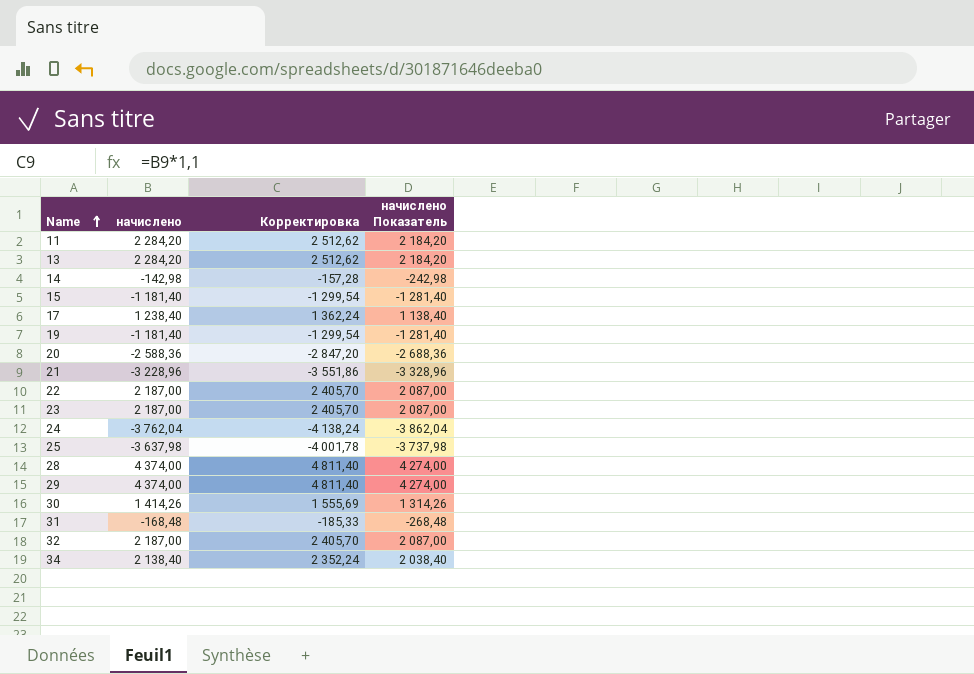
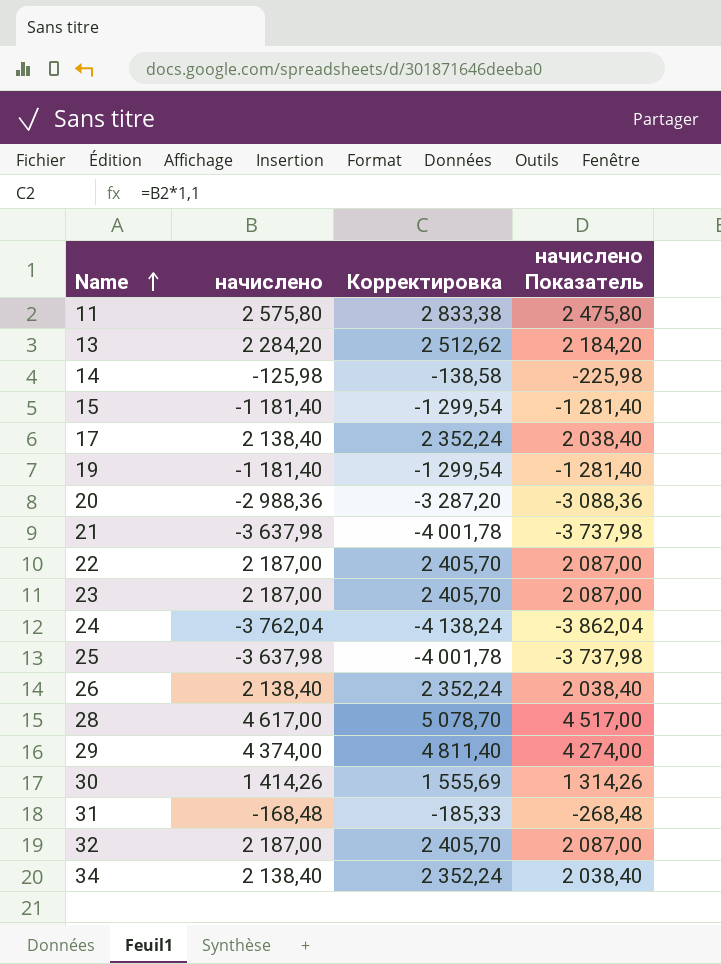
11 | начислено: 2 284,20 -> 2 575,80
11 | Корректировка: 2 512,62 -> 2 833,38
11 | начислено Показатель: 2 184,20 -> 2 475,80
14 | начислено: -142,98 -> -125,98
14 | Корректировка: -157,28 -> -138,58
14 | начислено Показатель: -242,98 -> -225,98
17 | начислено: 1 238,40 -> 2 138,40
17 | Корректировка: 1 362,24 -> 2 352,24
17 | начислено Показатель: 1 138,40 -> 2 038,40
20 | начислено: -2 588,36 -> -2 988,36
20 | Корректировка: -2 847,20 -> -3 287,20
20 | начислено Показатель: -2 688,36 -> -3 088,36
21 | начислено: -3 228,96 -> -3 637,98
21 | Корректировка: -3 551,86 -> -4 001,78
21 | начислено Показатель: -3 328,96 -> -3 737,98
row 26: none -> 2 138,40 | 2 352,24 | 2 038,40
28 | начислено: 4 374,00 -> 4 617,00
28 | Корректировка: 4 811,40 -> 5 078,70
28 | начислено Показатель: 4 274,00 -> 4 517,00

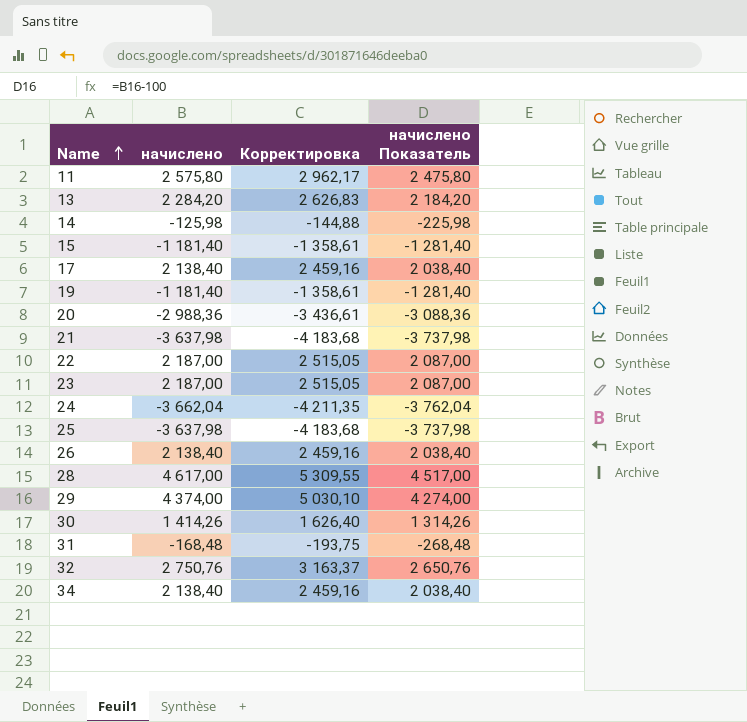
column Корректировка | formula: [начислено] * 1,1 -> [начислено] * 1,15
24 | начислено: -3 762,04 -> -3 662,04
24 | начислено Показатель: -3 862,04 -> -3 762,04
32 | начислено: 2 187,00 -> 2 750,76
32 | начислено Показатель: 2 087,00 -> 2 650,76

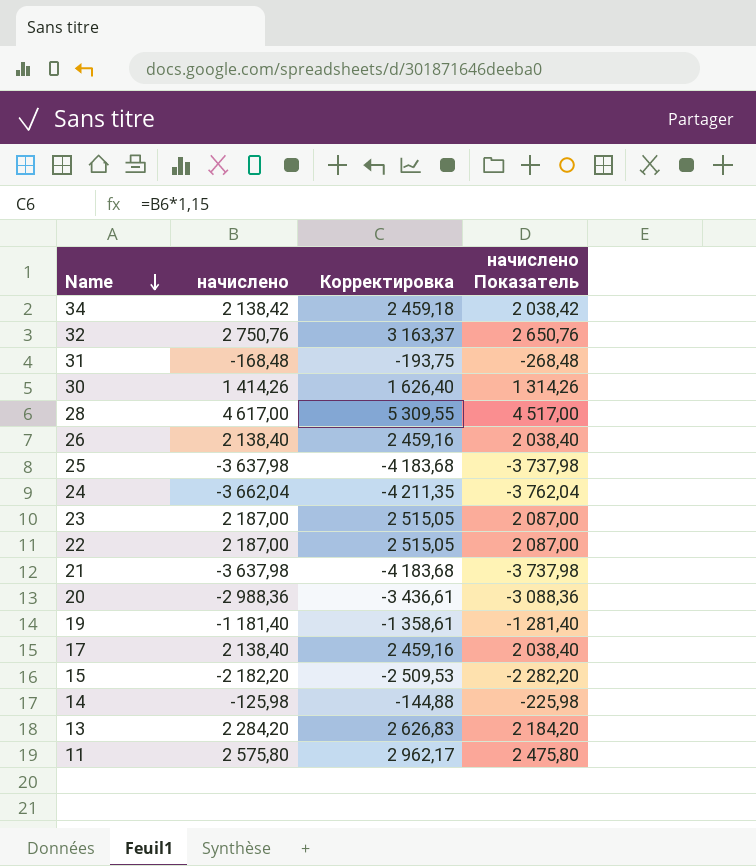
row order: Name ascending -> Name descending
row 29: 4 374,00 | 5 030,10 | 4 274,00 -> none
34 | начислено: 2 138,40 -> 2 138,42
34 | Корректировка: 2 459,16 -> 2 459,18
34 | начислено Показатель: 2 038,40 -> 2 038,42
15 | начислено: -1 181,40 -> -2 182,20
15 | Корректировка: -1 358,61 -> -2 509,53
15 | начислено Показатель: -1 281,40 -> -2 282,20

